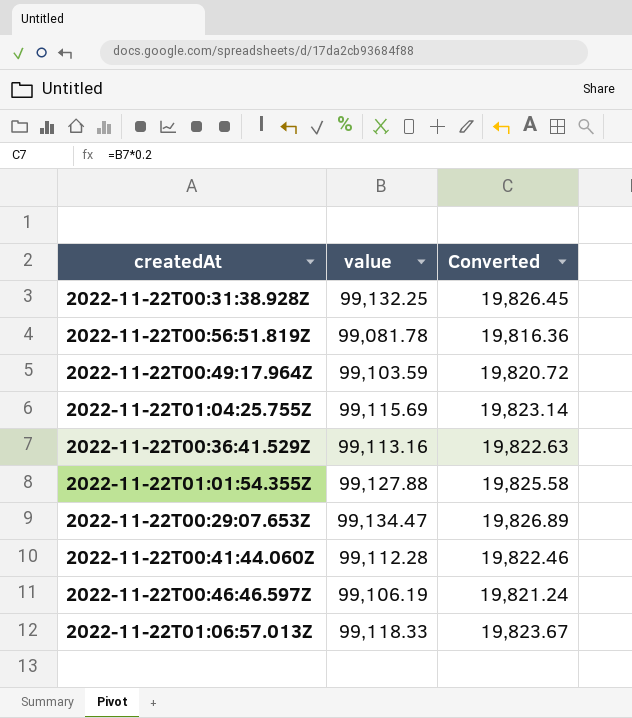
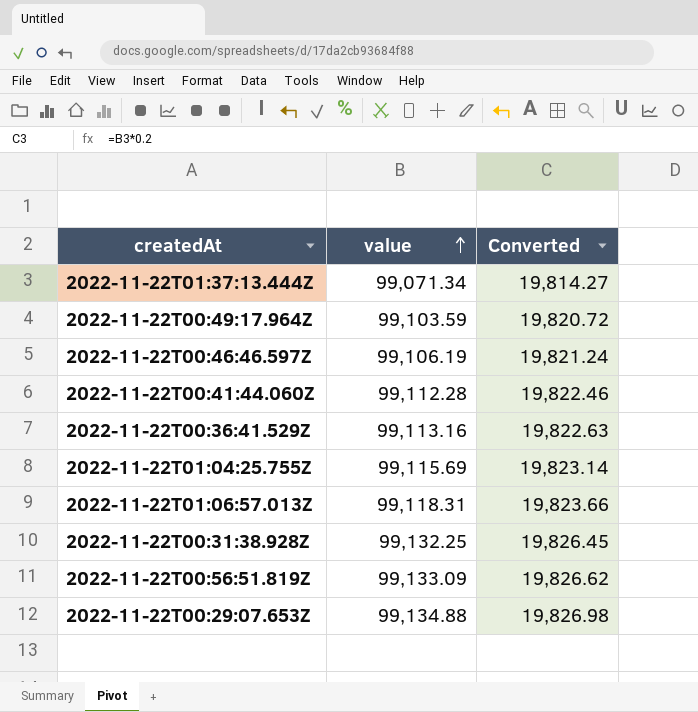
row order: none -> value ascending
row 2022-11-22T01:01:54.355Z: 99,127.88 | 19,825.58 -> none
row 2022-11-22T01:37:13.444Z: none -> 99,071.34 | 19,814.27
2022-11-22T01:06:57.013Z | value: 99,118.33 -> 99,118.31
2022-11-22T01:06:57.013Z | Converted: 19,823.67 -> 19,823.66
2022-11-22T00:56:51.819Z | value: 99,081.78 -> 99,133.09
2022-11-22T00:56:51.819Z | Converted: 19,816.36 -> 19,826.62
2022-11-22T00:29:07.653Z | value: 99,134.47 -> 99,134.88
2022-11-22T00:29:07.653Z | Converted: 19,826.89 -> 19,826.98

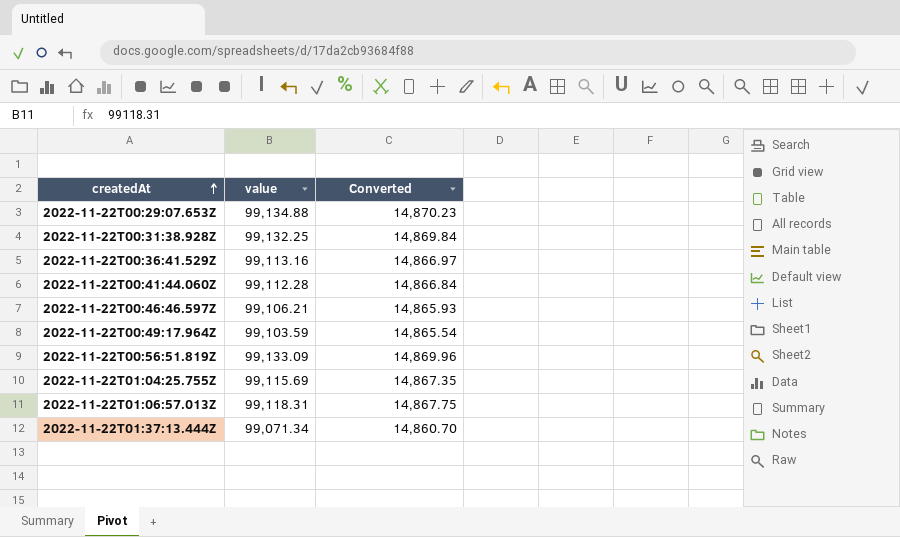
row order: value ascending -> createdAt ascending
column Converted | formula: [value] * 0.2 -> [value] * 0.15
2022-11-22T00:46:46.597Z | value: 99,106.19 -> 99,106.21

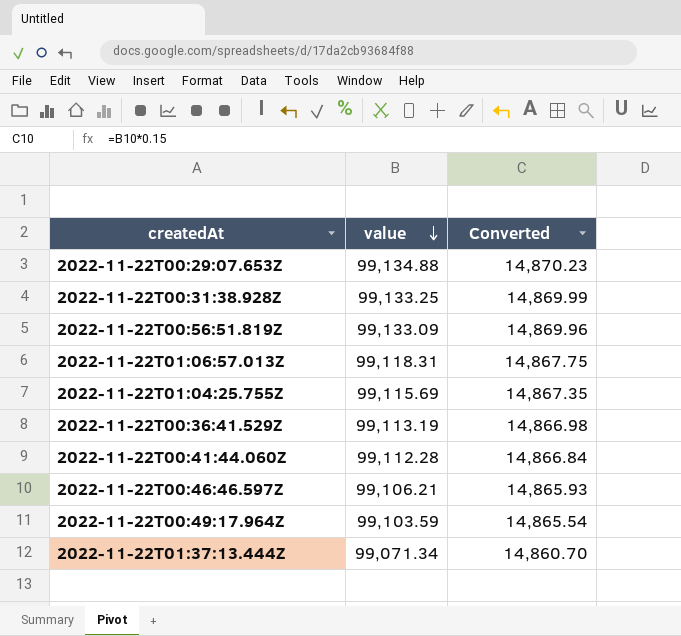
row order: createdAt ascending -> value descending
2022-11-22T00:31:38.928Z | value: 99,132.25 -> 99,133.25
2022-11-22T00:31:38.928Z | Converted: 14,869.84 -> 14,869.99
2022-11-22T00:36:41.529Z | value: 99,113.16 -> 99,113.19
2022-11-22T00:36:41.529Z | Converted: 14,866.97 -> 14,866.98

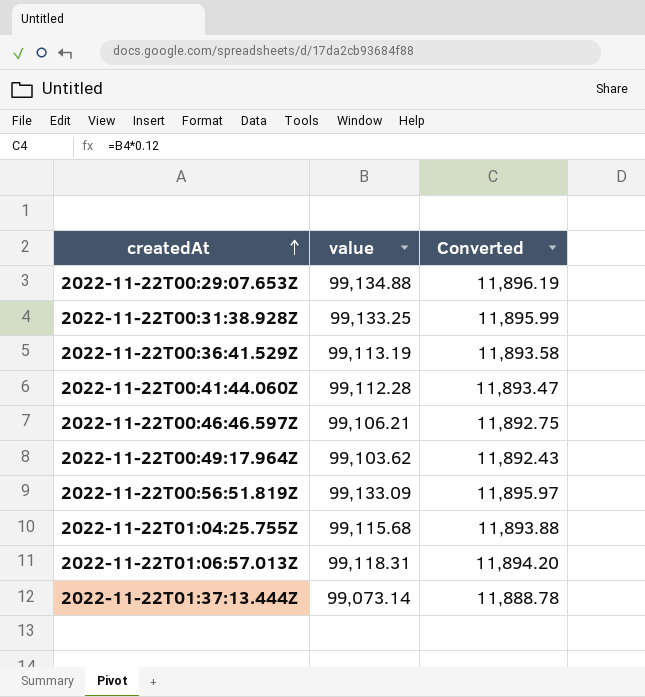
row order: value descending -> createdAt ascending
column Converted | formula: [value] * 0.15 -> [value] * 0.12
2022-11-22T00:49:17.964Z | value: 99,103.59 -> 99,103.62
2022-11-22T01:04:25.755Z | value: 99,115.69 -> 99,115.68
2022-11-22T01:37:13.444Z | value: 99,071.34 -> 99,073.14

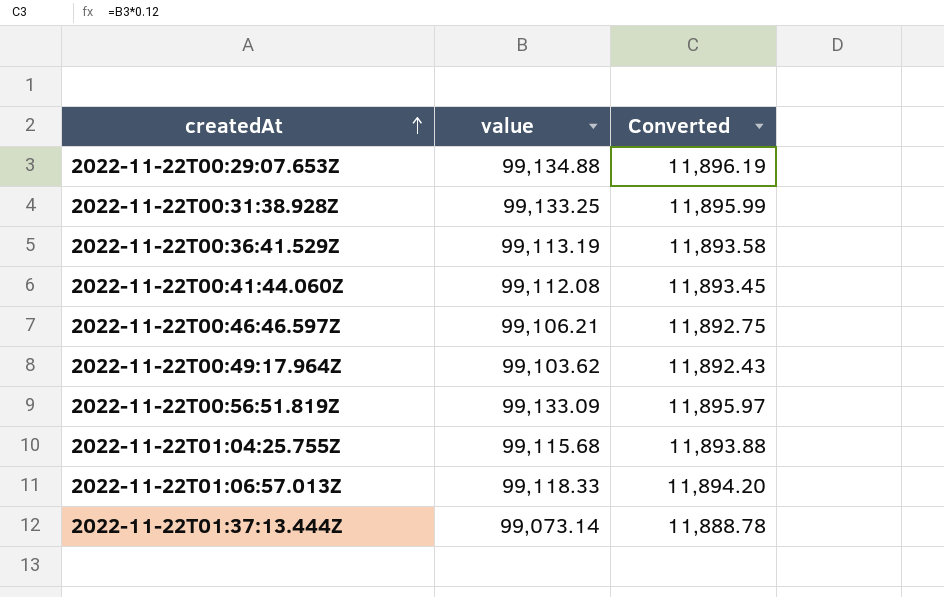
2022-11-22T00:41:44.060Z | value: 99,112.28 -> 99,112.08
2022-11-22T00:41:44.060Z | Converted: 11,893.47 -> 11,893.45
2022-11-22T01:06:57.013Z | value: 99,118.31 -> 99,118.33

